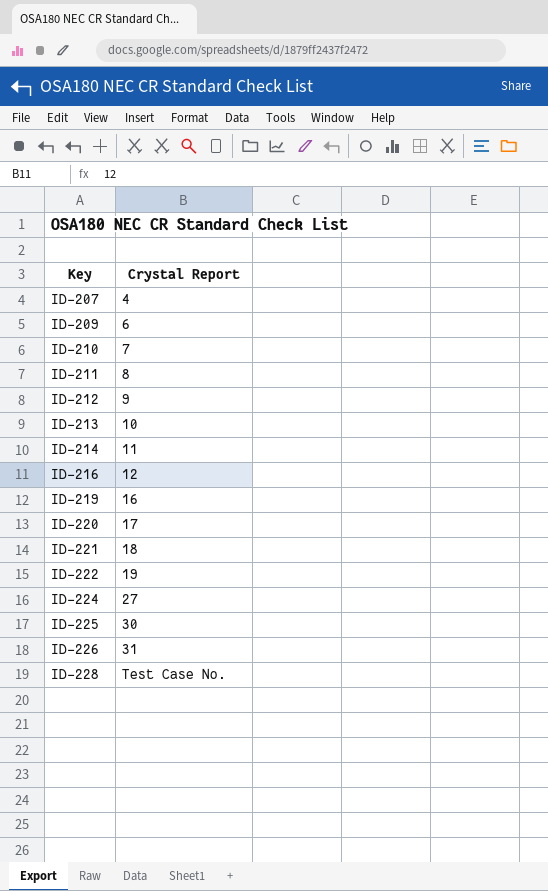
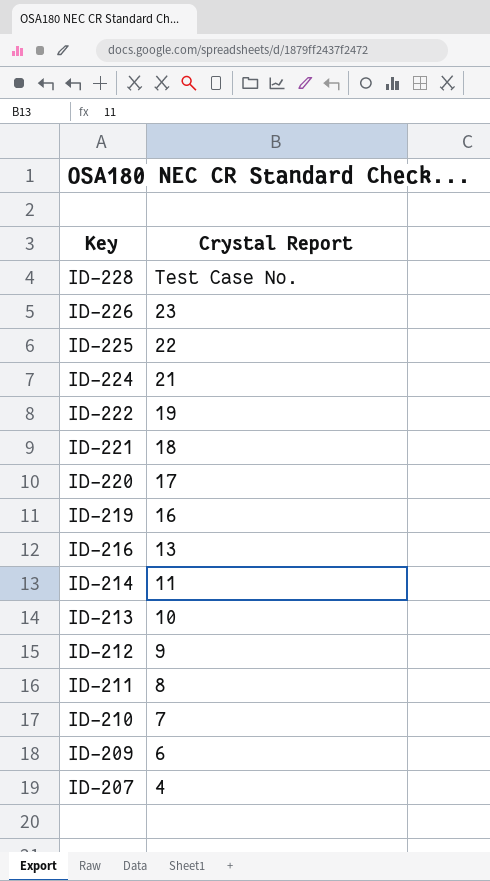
row order: Key ascending -> Key descending
ID-226 | Crystal Report: 31 -> 23
ID-225 | Crystal Report: 30 -> 22
ID-224 | Crystal Report: 27 -> 21
ID-216 | Crystal Report: 12 -> 13

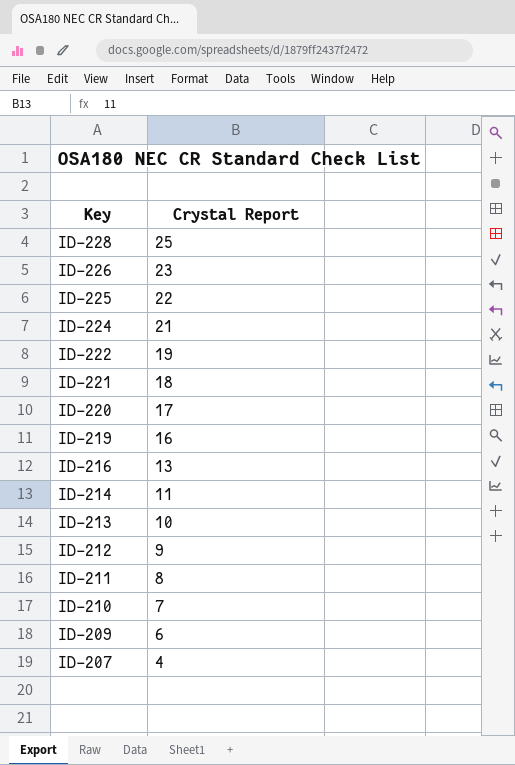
ID-228 | Crystal Report: Test Case No. -> 25

